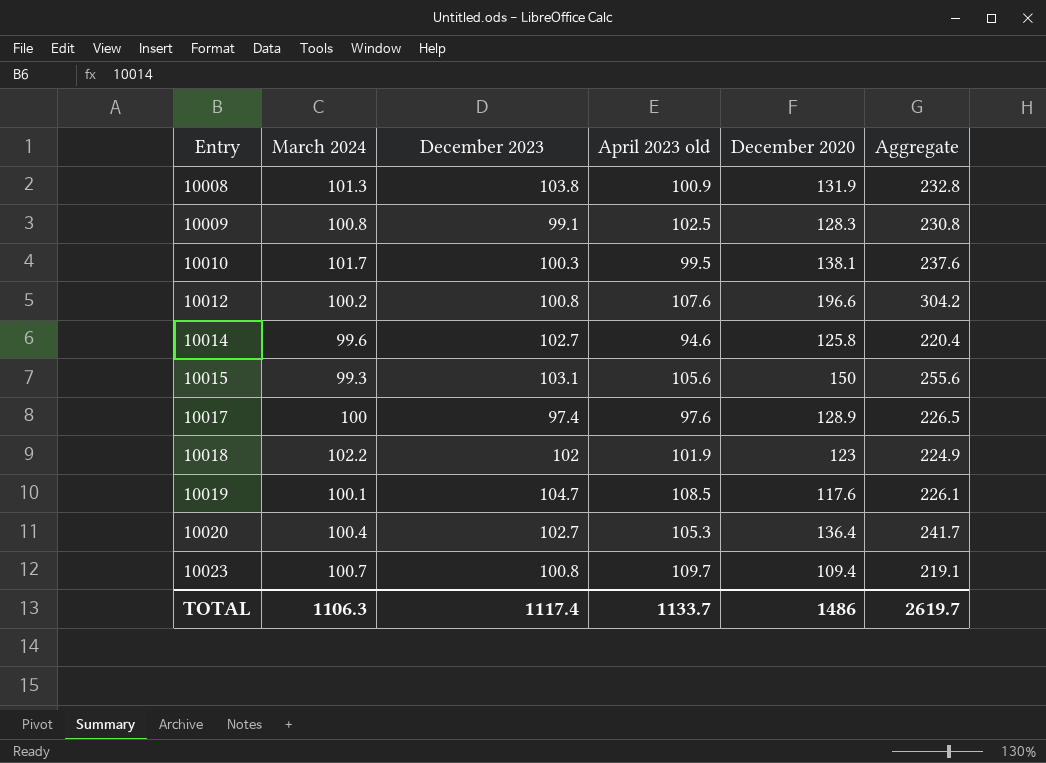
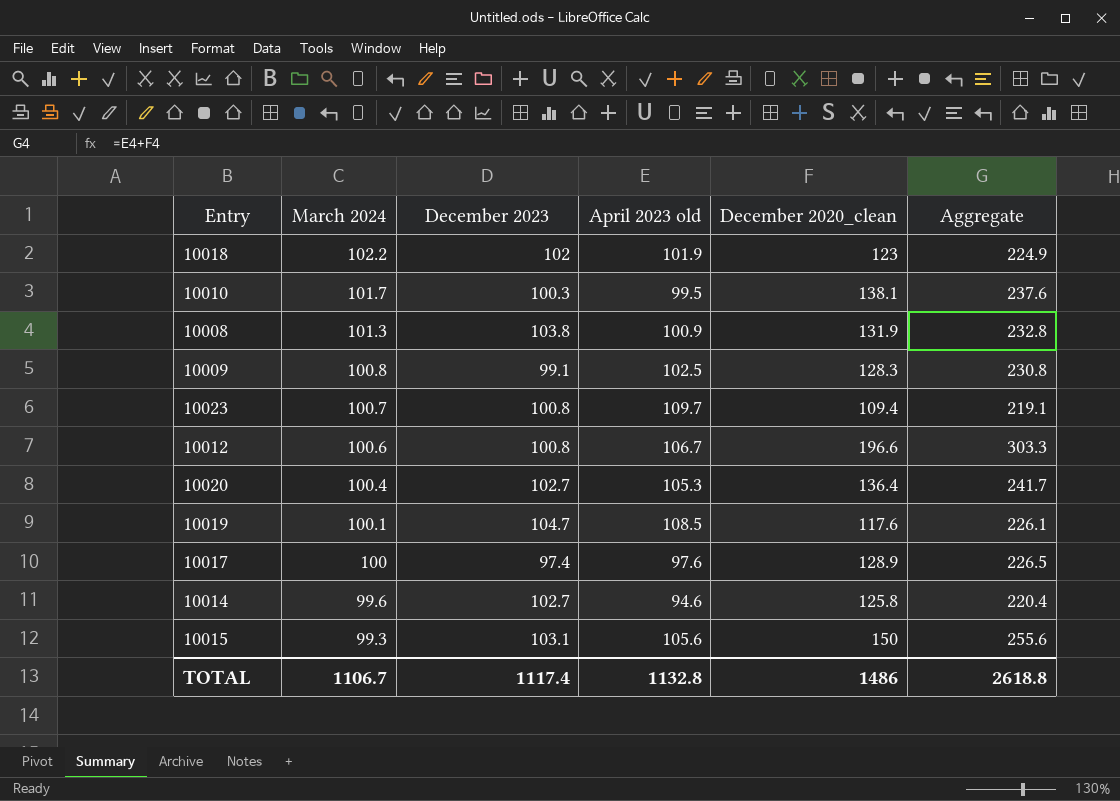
row order: Entry ascending -> March 2024 descending
column name: December 2020 -> December 2020_clean
10012 | March 2024: 100.2 -> 100.6
10012 | April 2023 old: 107.6 -> 106.7
10012 | Aggregate: 304.2 -> 303.3
TOTAL | March 2024: 1106.3 -> 1106.7
TOTAL | April 2023 old: 1133.7 -> 1132.8
TOTAL | Aggregate: 2619.7 -> 2618.8

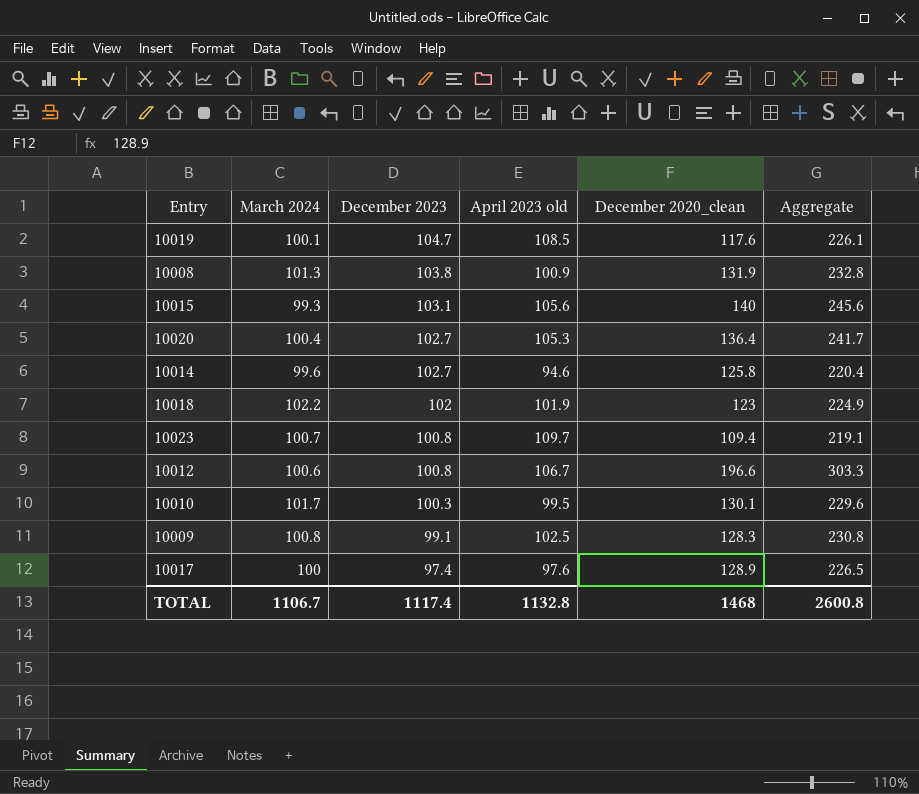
row order: March 2024 descending -> December 2023 descending
10015 | December 2020_clean: 150 -> 140
10015 | Aggregate: 255.6 -> 245.6
10010 | December 2020_clean: 138.1 -> 130.1
10010 | Aggregate: 237.6 -> 229.6
TOTAL | December 2020_clean: 1486 -> 1468
TOTAL | Aggregate: 2618.8 -> 2600.8

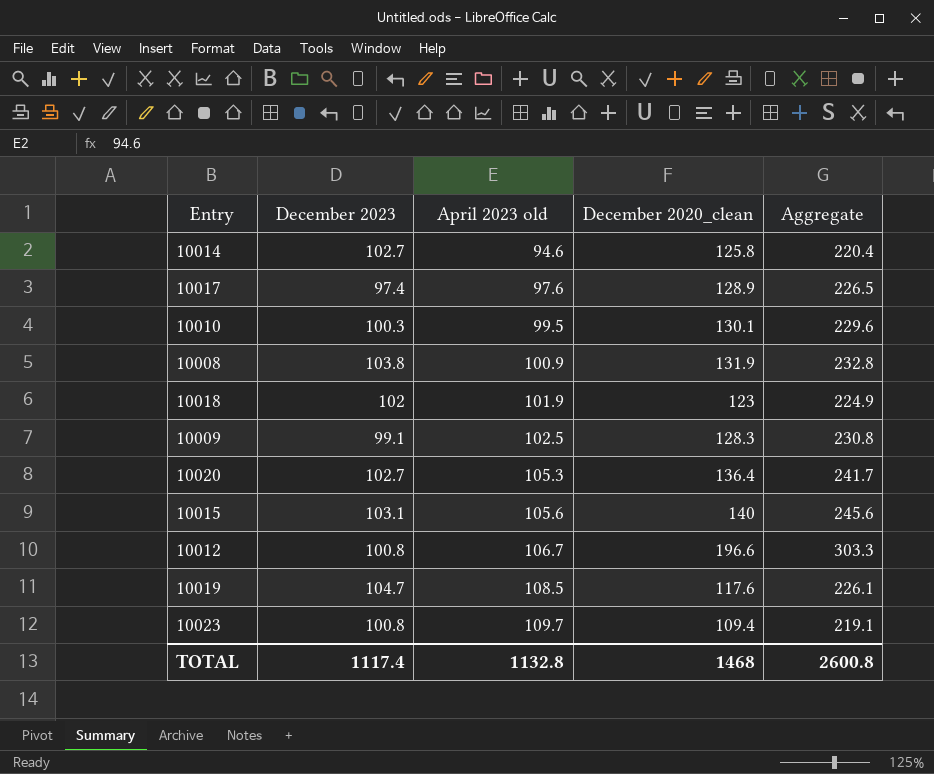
row order: December 2023 descending -> April 2023 old ascending
column March 2024 | position: 2 -> none

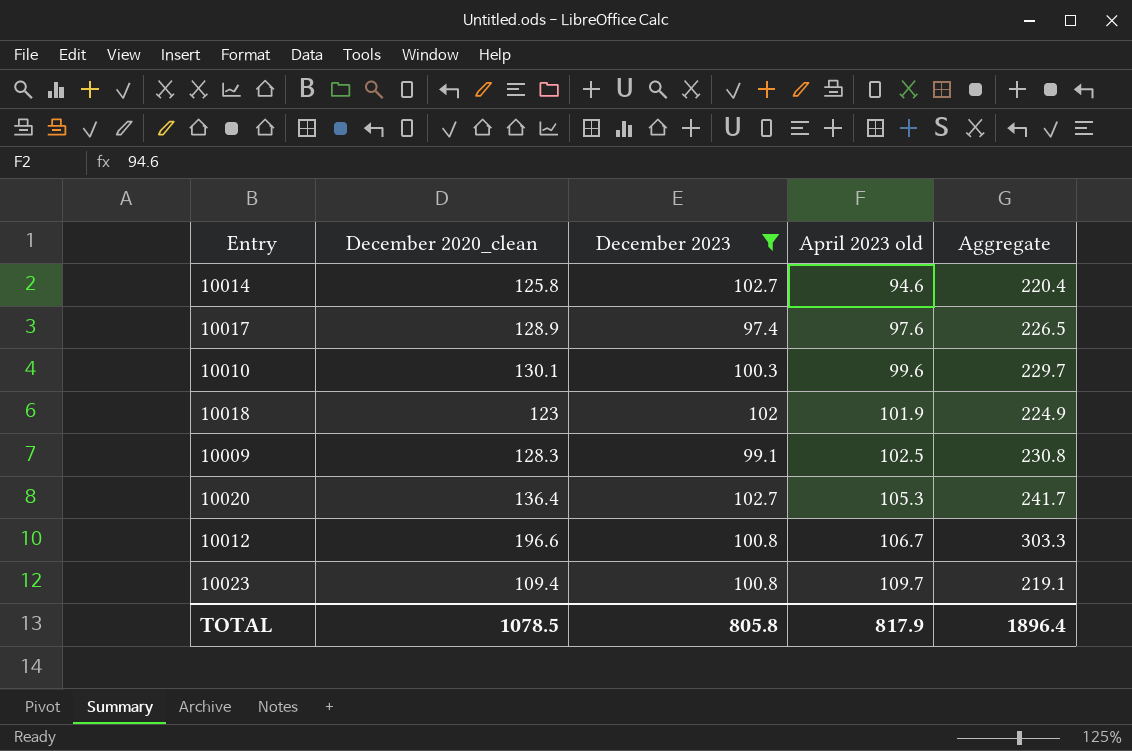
filter: none -> December 2023 <= 102.7
column December 2020_clean | position: 4 -> 2
10010 | April 2023 old: 99.5 -> 99.6
10010 | Aggregate: 229.6 -> 229.7
TOTAL | December 2020_clean: 1468 -> 1078.5
TOTAL | December 2023: 1117.4 -> 805.8
TOTAL | April 2023 old: 1132.8 -> 817.9
TOTAL | Aggregate: 2600.8 -> 1896.4

